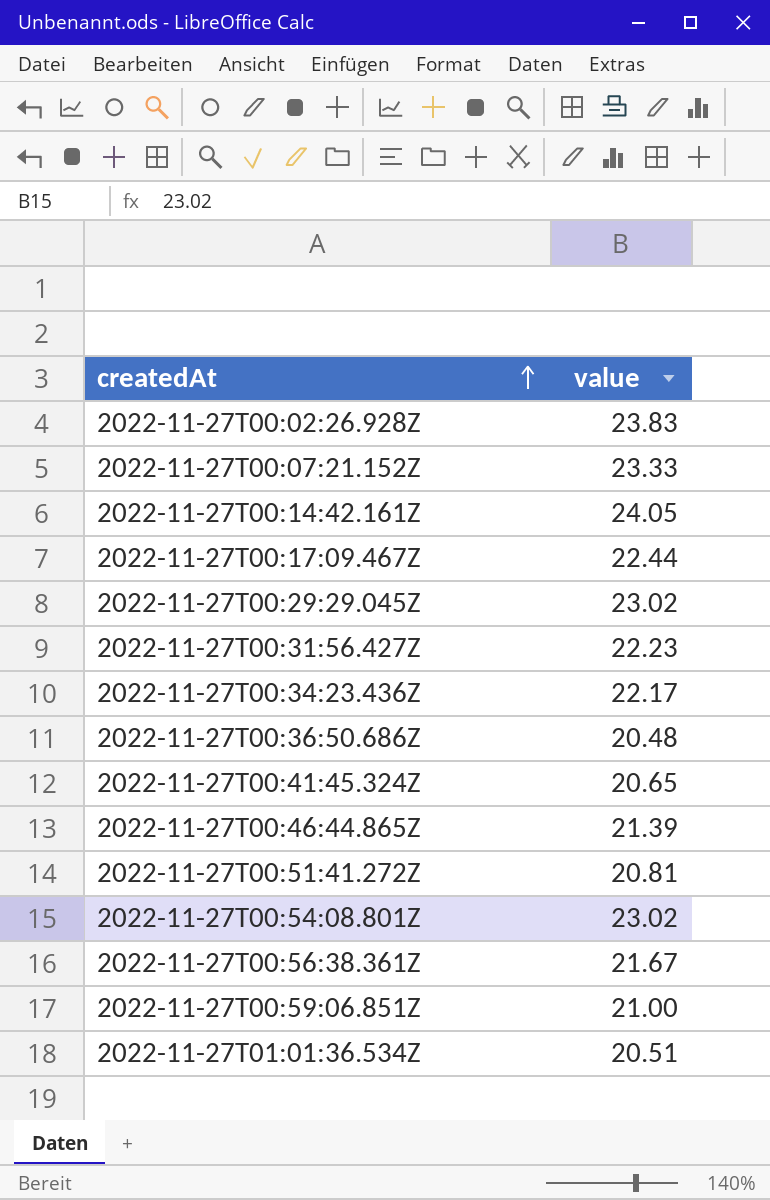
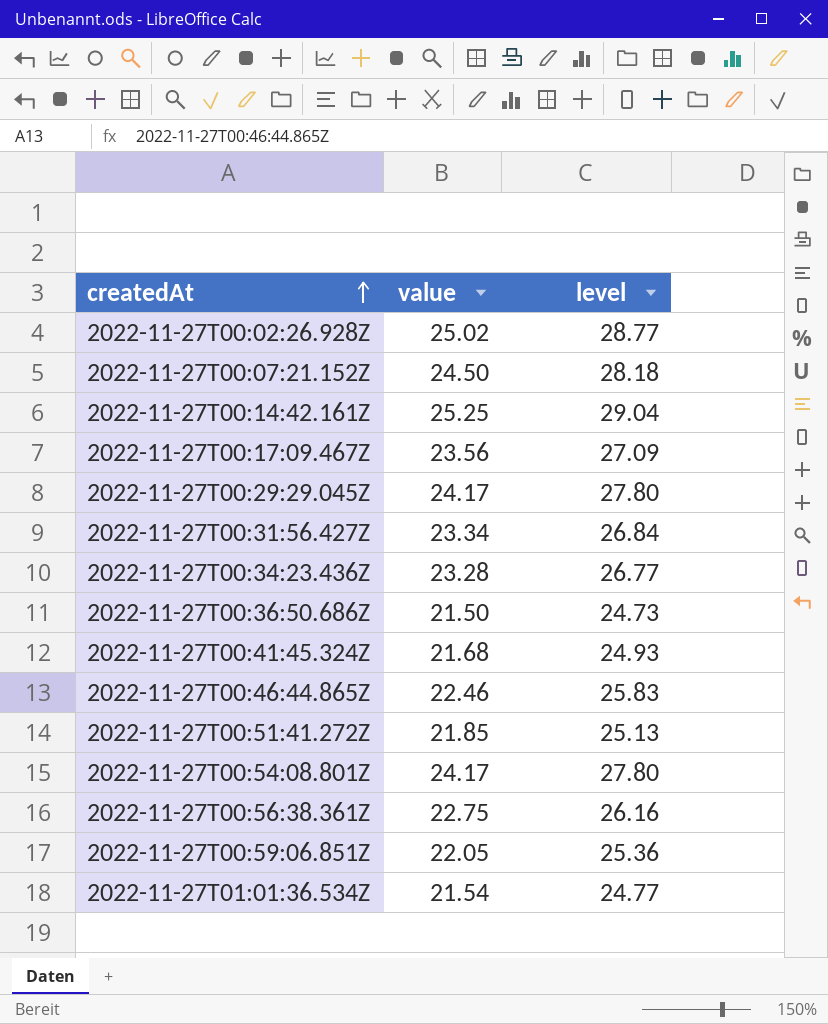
column level | formula: none -> [value] * 1.15
2022-11-27T00:02:26.928Z | value: 23.83 -> 25.02
2022-11-27T00:07:21.152Z | value: 23.33 -> 24.50
2022-11-27T00:14:42.161Z | value: 24.05 -> 25.25
2022-11-27T00:17:09.467Z | value: 22.44 -> 23.56
2022-11-27T00:29:29.045Z | value: 23.02 -> 24.17
2022-11-27T00:31:56.427Z | value: 22.23 -> 23.34
2022-11-27T00:34:23.436Z | value: 22.17 -> 23.28
2022-11-27T00:36:50.686Z | value: 20.48 -> 21.50
2022-11-27T00:41:45.324Z | value: 20.65 -> 21.68
2022-11-27T00:46:44.865Z | value: 21.39 -> 22.46
2022-11-27T00:51:41.272Z | value: 20.81 -> 21.85
2022-11-27T00:54:08.801Z | value: 23.02 -> 24.17
2022-11-27T00:56:38.361Z | value: 21.67 -> 22.75
2022-11-27T00:59:06.851Z | value: 21.00 -> 22.05
2022-11-27T01:01:36.534Z | value: 20.51 -> 21.54

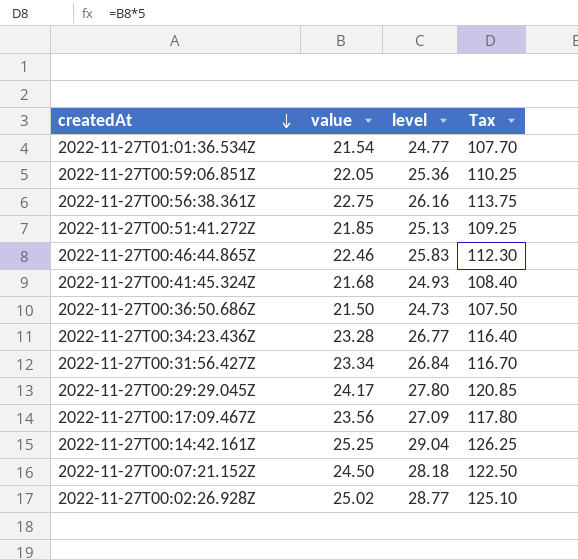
row order: createdAt ascending -> createdAt descending
column Tax | formula: none -> [value] * 5
row 2022-11-27T00:54:08.801Z: 24.17 | 27.80 -> none

